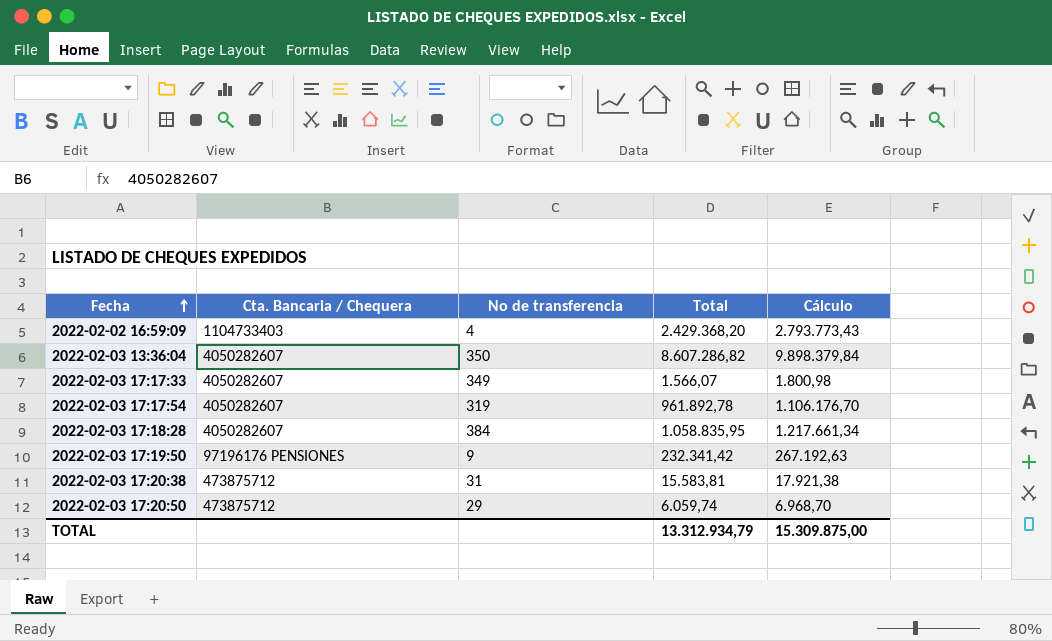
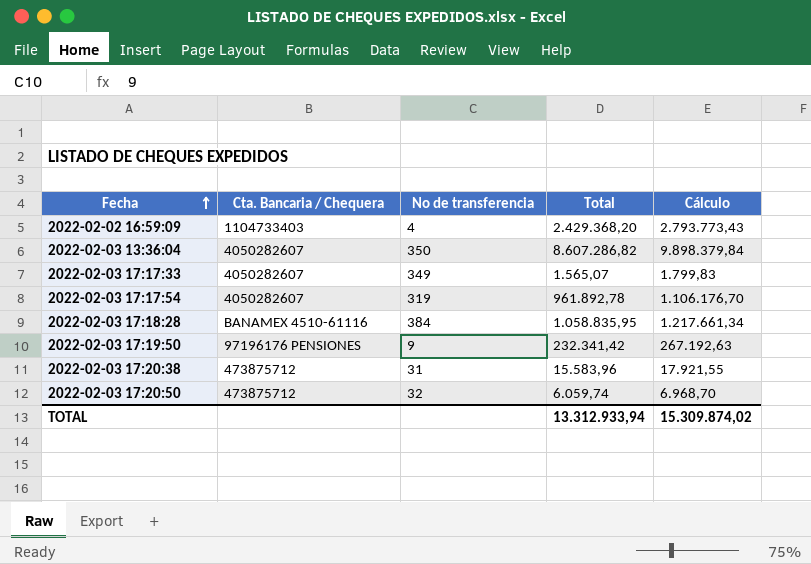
2022-02-03 17:17:33 | Total: 1.566,07 -> 1.565,07
2022-02-03 17:17:33 | Cálculo: 1.800,98 -> 1.799,83
2022-02-03 17:18:28 | Cta. Bancaria / Chequera: 4050282607 -> BANAMEX 4510-61116
2022-02-03 17:20:38 | Total: 15.583,81 -> 15.583,96
2022-02-03 17:20:38 | Cálculo: 17.921,38 -> 17.921,55
2022-02-03 17:20:50 | No de transferencia: 29 -> 32
TOTAL | Total: 13.312.934,79 -> 13.312.933,94
TOTAL | Cálculo: 15.309.875,00 -> 15.309.874,02

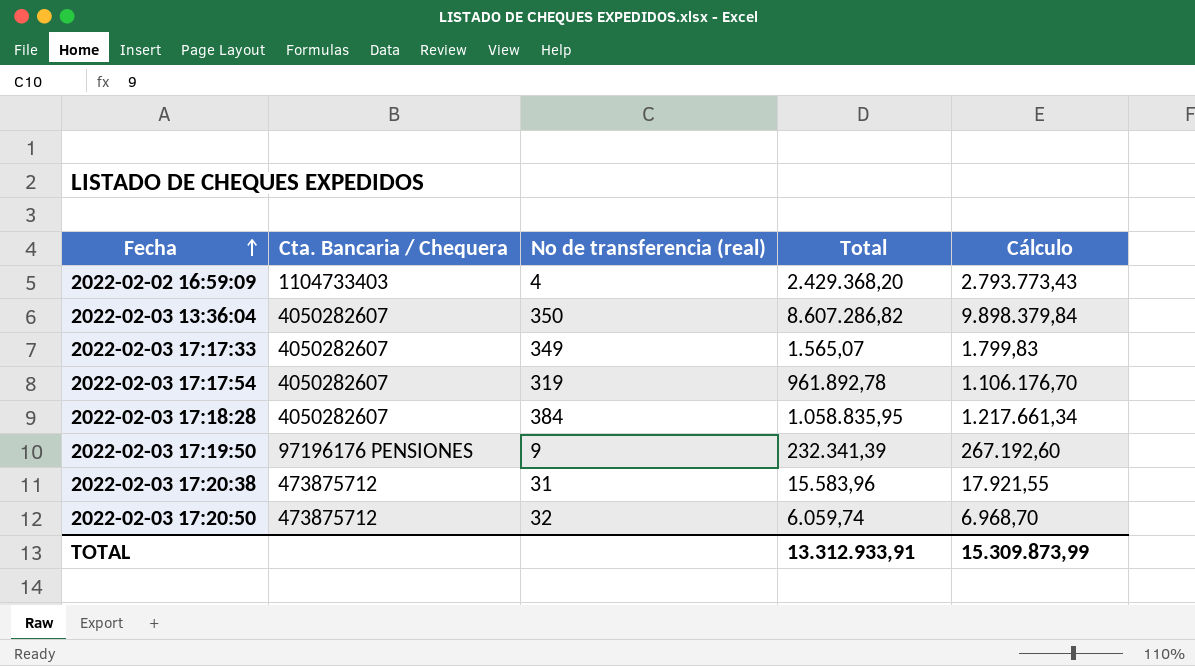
column name: No de transferencia -> No de transferencia (real)
2022-02-03 17:18:28 | Cta. Bancaria / Chequera: BANAMEX 4510-61116 -> 4050282607
2022-02-03 17:19:50 | Total: 232.341,42 -> 232.341,39
2022-02-03 17:19:50 | Cálculo: 267.192,63 -> 267.192,60
TOTAL | Total: 13.312.933,94 -> 13.312.933,91
TOTAL | Cálculo: 15.309.874,02 -> 15.309.873,99

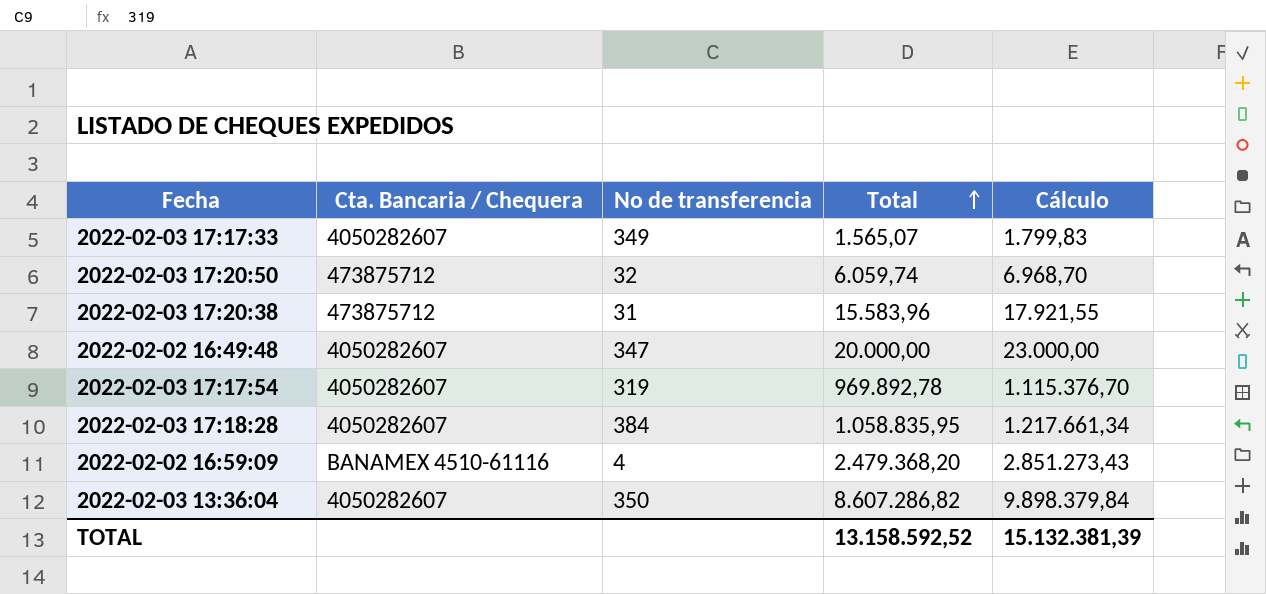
row order: Fecha ascending -> Total ascending
column name: No de transferencia (real) -> No de transferencia
row 2022-02-03 17:19:50: 97196176 PENSIONES | 9 | 232.341,39 | 267.192,60 -> none
row 2022-02-02 16:49:48: none -> 4050282607 | 347 | 20.000,00 | 23.000,00
2022-02-03 17:17:54 | Total: 961.892,78 -> 969.892,78
2022-02-03 17:17:54 | Cálculo: 1.106.176,70 -> 1.115.376,70
2022-02-02 16:59:09 | Cta. Bancaria / Chequera: 1104733403 -> BANAMEX 4510-61116
2022-02-02 16:59:09 | Total: 2.429.368,20 -> 2.479.368,20
2022-02-02 16:59:09 | Cálculo: 2.793.773,43 -> 2.851.273,43
TOTAL | Total: 13.312.933,91 -> 13.158.592,52
TOTAL | Cálculo: 15.309.873,99 -> 15.132.381,39

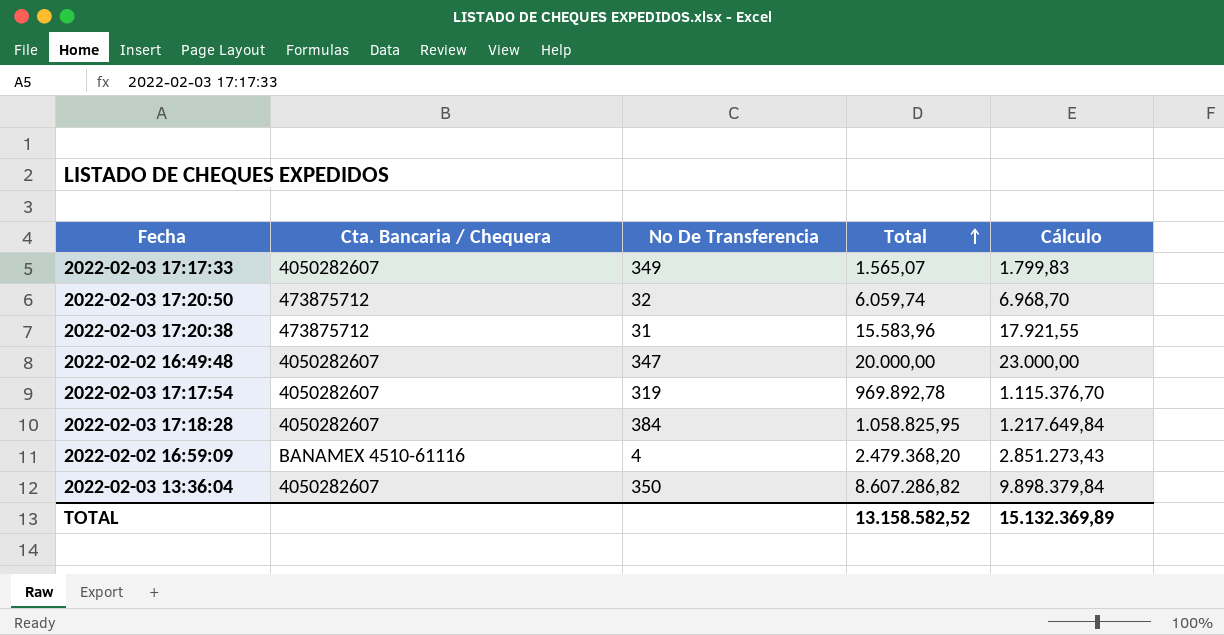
column name: No de transferencia -> No De Transferencia
2022-02-03 17:18:28 | Total: 1.058.835,95 -> 1.058.825,95
2022-02-03 17:18:28 | Cálculo: 1.217.661,34 -> 1.217.649,84
TOTAL | Total: 13.158.592,52 -> 13.158.582,52
TOTAL | Cálculo: 15.132.381,39 -> 15.132.369,89

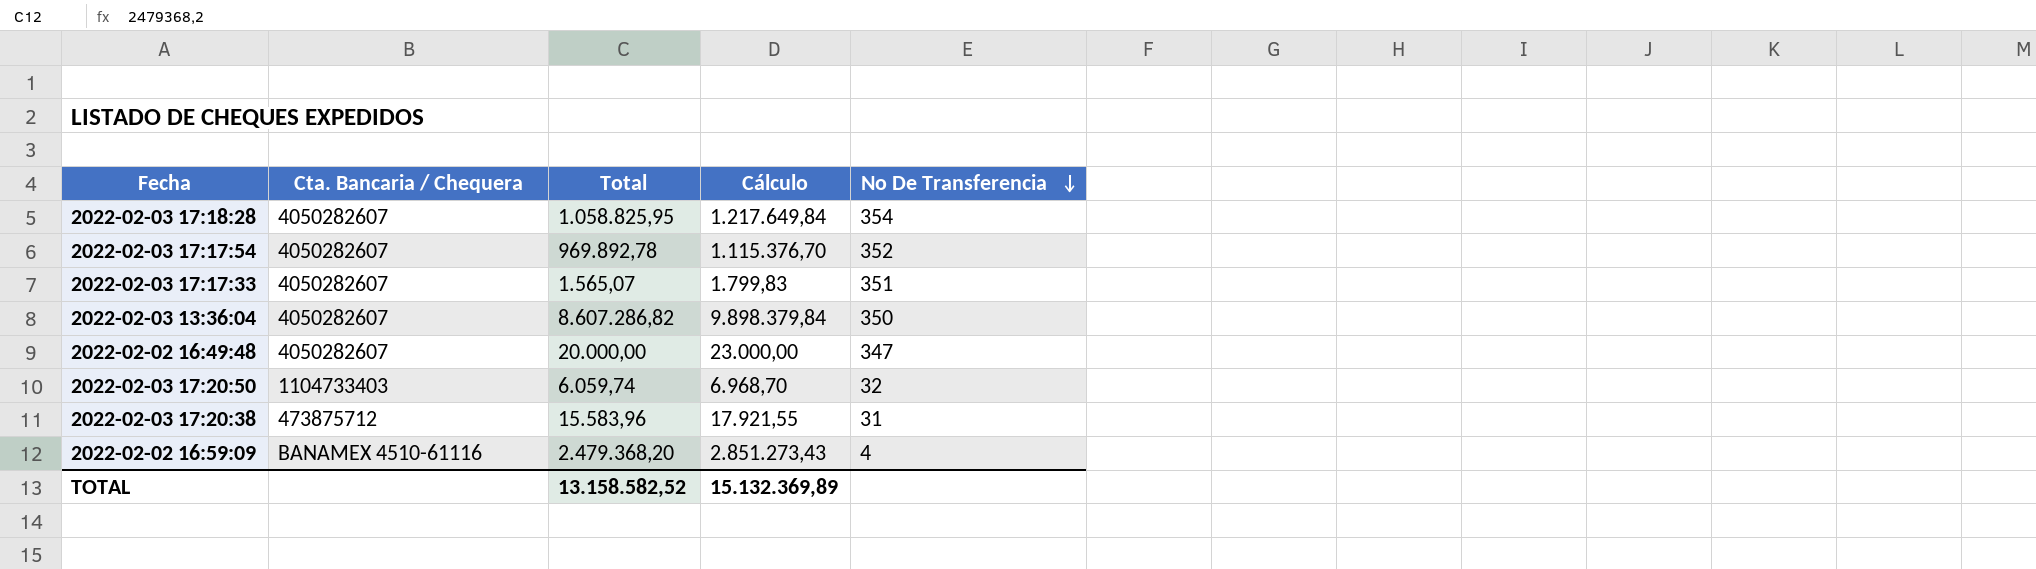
row order: Total ascending -> No De Transferencia descending
column No De Transferencia | position: 3 -> 5
2022-02-03 17:18:28 | No De Transferencia: 384 -> 354
2022-02-03 17:17:54 | No De Transferencia: 319 -> 352
2022-02-03 17:17:33 | No De Transferencia: 349 -> 351
2022-02-03 17:20:50 | Cta. Bancaria / Chequera: 473875712 -> 1104733403

